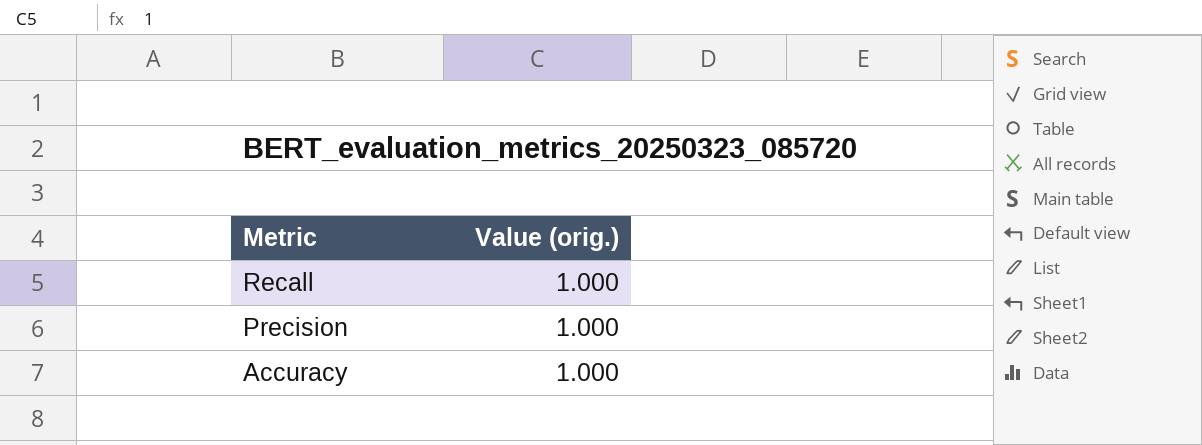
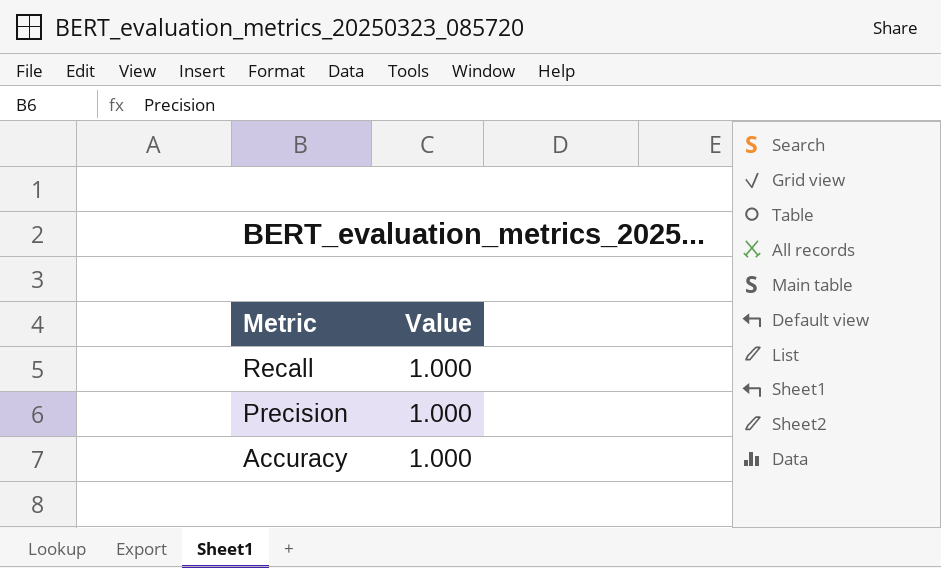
column name: Value (orig.) -> Value

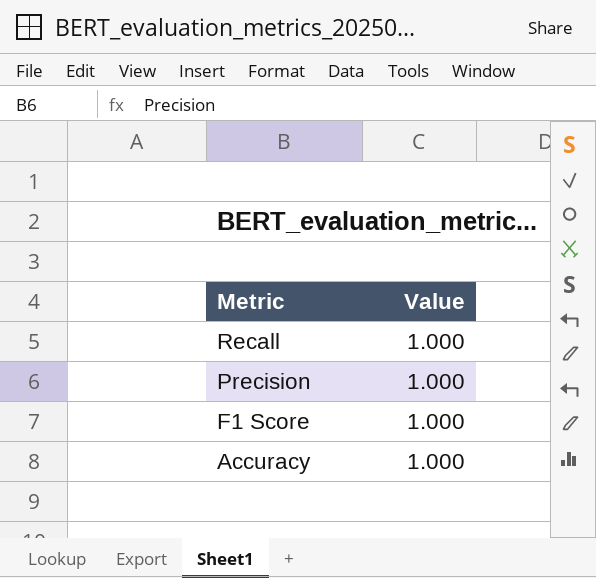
row F1 Score: none -> 1.000

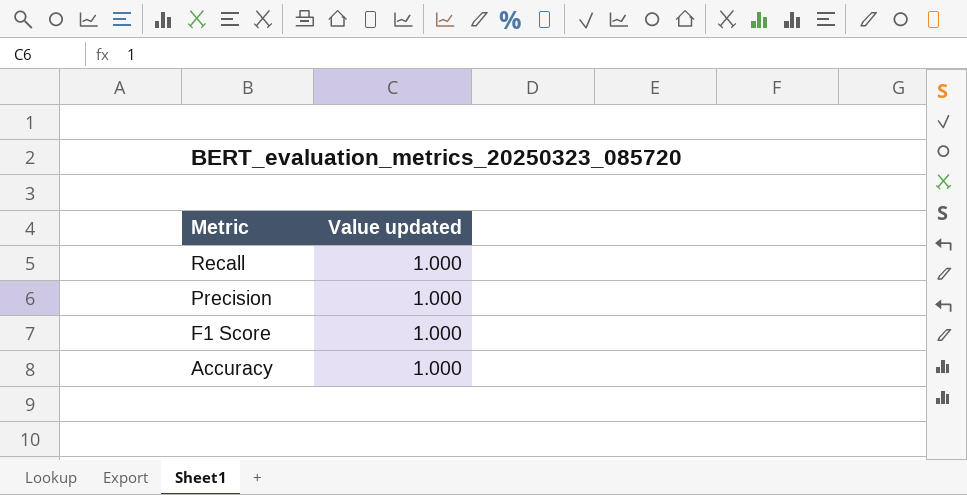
column name: Value -> Value updated

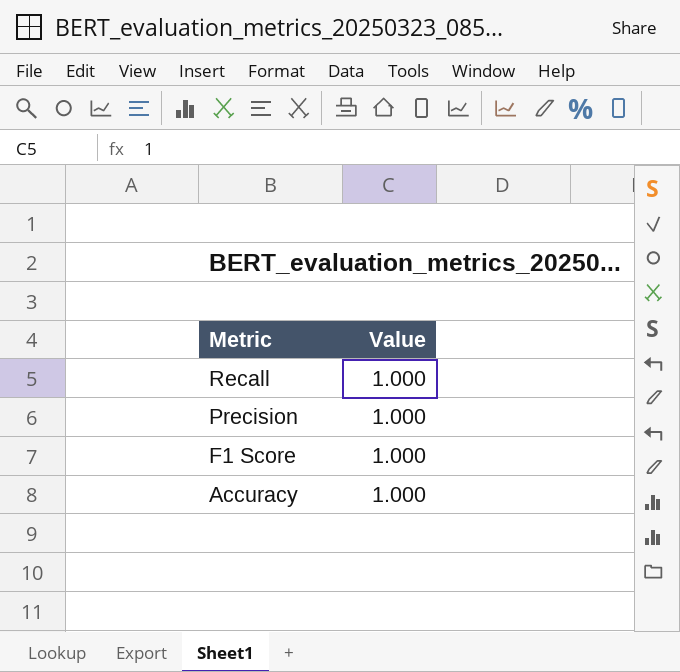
column name: Value updated -> Value

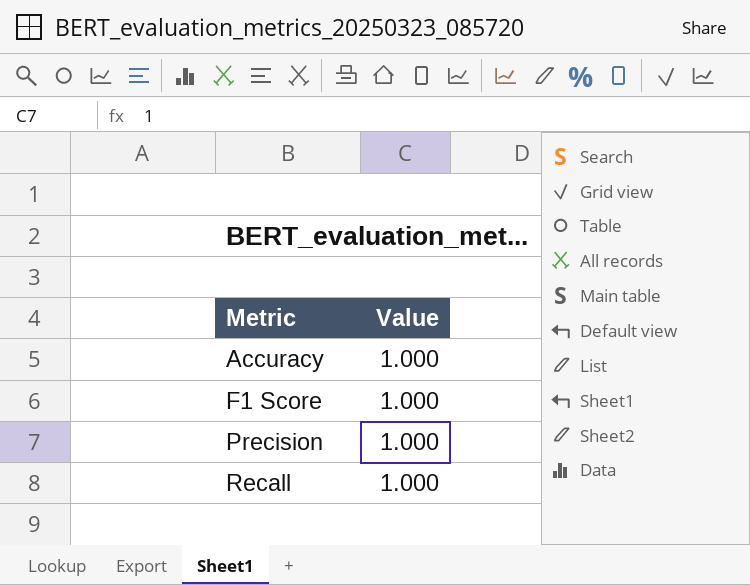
row order: Metric descending -> Metric ascending

